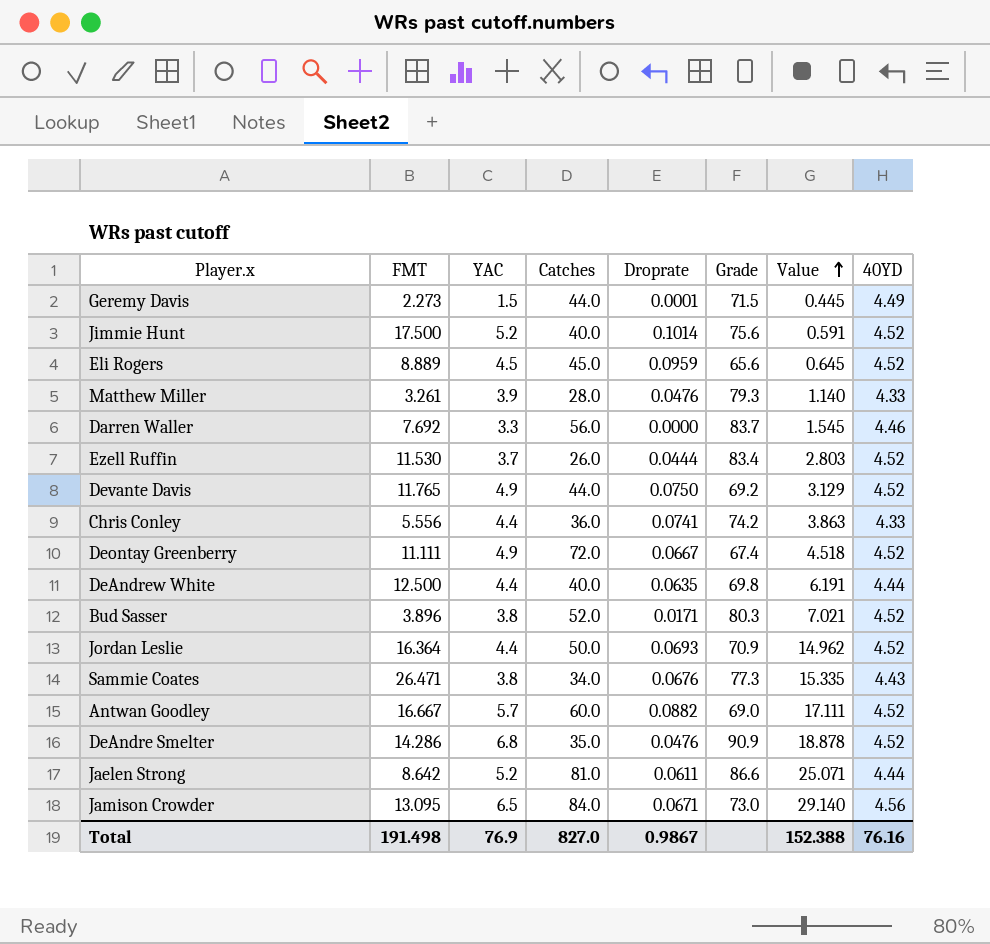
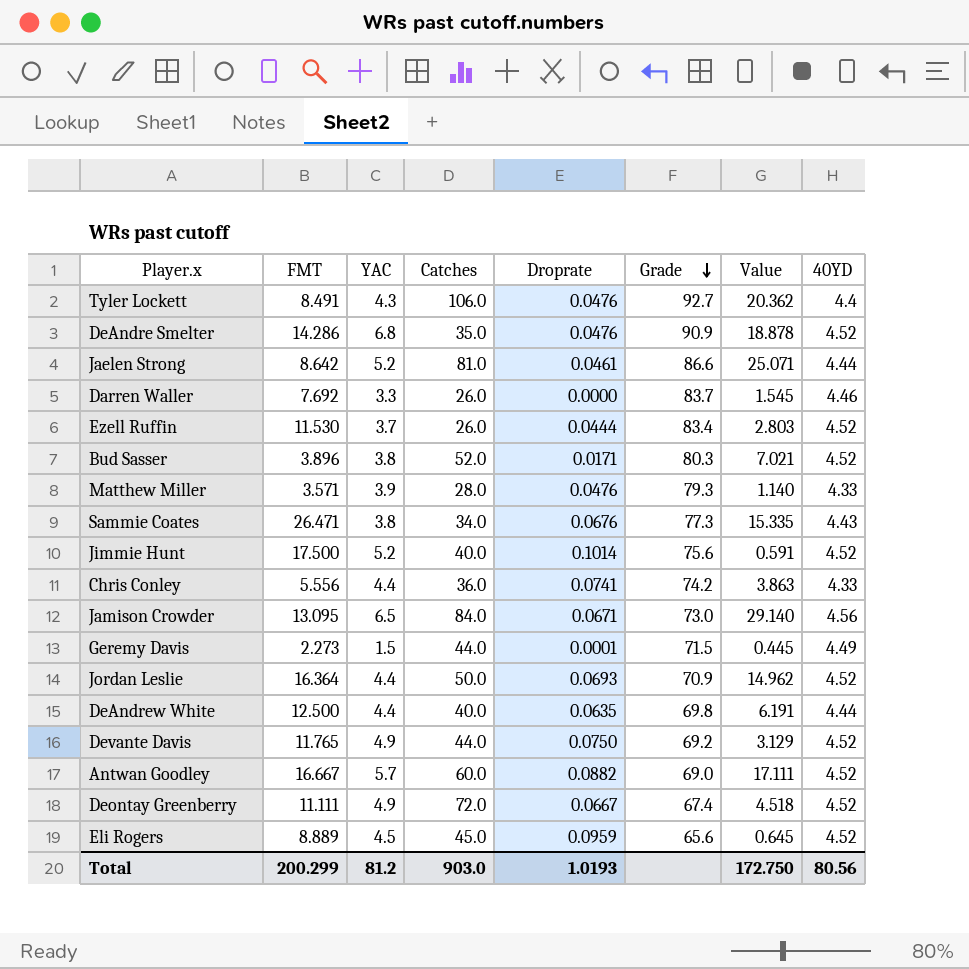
row order: Value ascending -> Grade descending
row Tyler Lockett: none -> 8.491 | 4.3 | 106.0 | 0.0476 | 92.7 | 20.362 | 4.4
Jaelen Strong | Droprate: 0.0611 -> 0.0461
Darren Waller | Catches: 56.0 -> 26.0
Matthew Miller | FMT: 3.261 -> 3.571
Total | FMT: 191.498 -> 200.299
Total | YAC: 76.9 -> 81.2
Total | Catches: 827.0 -> 903.0
Total | Droprate: 0.9867 -> 1.0193
Total | Value: 152.388 -> 172.750
Total | 40YD: 76.16 -> 80.56

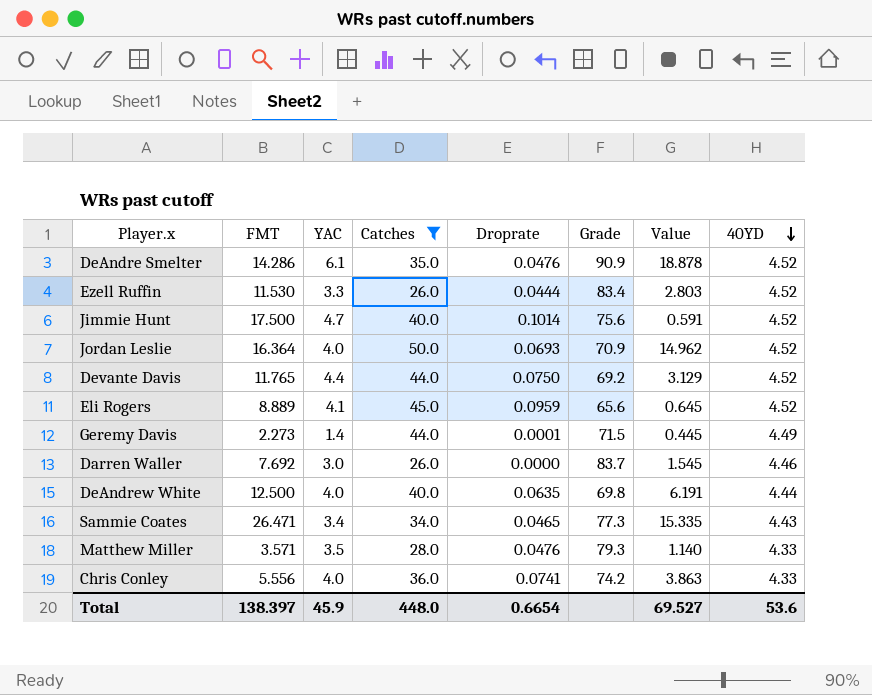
filter: none -> Catches <= 50.0
row order: Grade descending -> 40YD descending
DeAndre Smelter | YAC: 6.8 -> 6.1
Ezell Ruffin | YAC: 3.7 -> 3.3
Jimmie Hunt | YAC: 5.2 -> 4.7
Jordan Leslie | YAC: 4.4 -> 4.0
Devante Davis | YAC: 4.9 -> 4.4
Eli Rogers | YAC: 4.5 -> 4.1
Geremy Davis | YAC: 1.5 -> 1.4
Darren Waller | YAC: 3.3 -> 3.0
DeAndrew White | YAC: 4.4 -> 4.0
Sammie Coates | YAC: 3.8 -> 3.4
Sammie Coates | Droprate: 0.0676 -> 0.0465
Matthew Miller | YAC: 3.9 -> 3.5
Chris Conley | YAC: 4.4 -> 4.0
Total | FMT: 200.299 -> 138.397
Total | YAC: 81.2 -> 45.9
Total | Catches: 903.0 -> 448.0
Total | Droprate: 1.0193 -> 0.6654
Total | Value: 172.750 -> 69.527
Total | 40YD: 80.56 -> 53.6

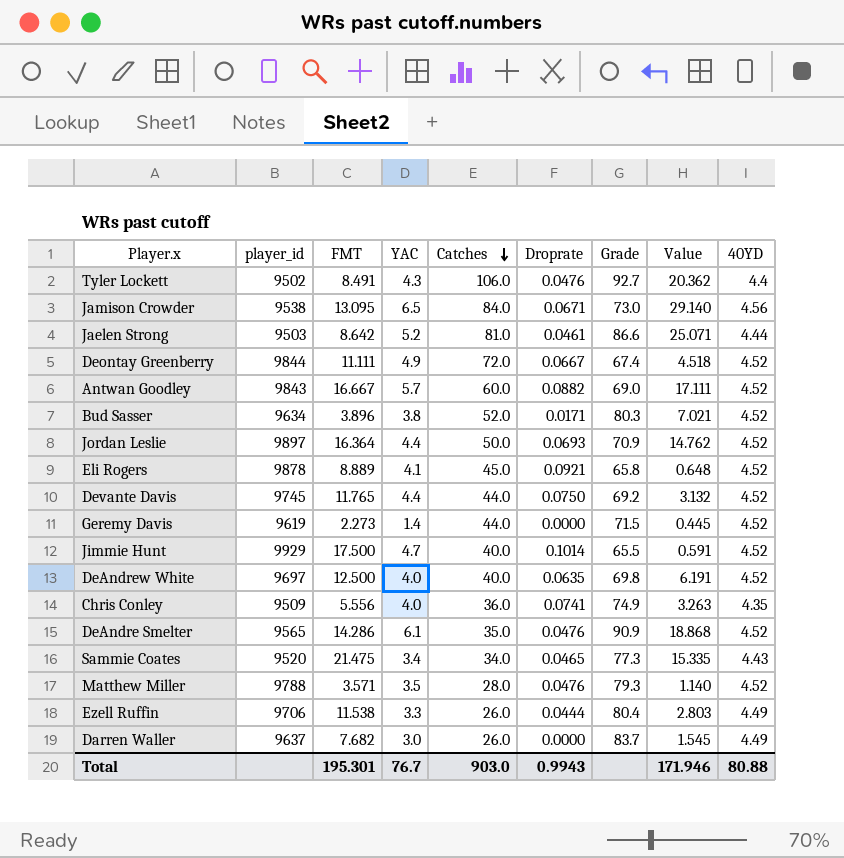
filter: Catches <= 50.0 -> none
row order: 40YD descending -> Catches descending
column player_id | position: none -> 2
Jordan Leslie | YAC: 4.0 -> 4.4
Jordan Leslie | Value: 14.962 -> 14.762
Eli Rogers | Droprate: 0.0959 -> 0.0921
Eli Rogers | Grade: 65.6 -> 65.8
Eli Rogers | Value: 0.645 -> 0.648
Devante Davis | Value: 3.129 -> 3.132
Geremy Davis | Droprate: 0.0001 -> 0.0000
Geremy Davis | 40YD: 4.49 -> 4.52
Jimmie Hunt | Grade: 75.6 -> 65.5
DeAndrew White | 40YD: 4.44 -> 4.52
Chris Conley | Grade: 74.2 -> 74.9
Chris Conley | Value: 3.863 -> 3.263
Chris Conley | 40YD: 4.33 -> 4.35
DeAndre Smelter | Value: 18.878 -> 18.868
Sammie Coates | FMT: 26.471 -> 21.475
Matthew Miller | 40YD: 4.33 -> 4.52
Ezell Ruffin | FMT: 11.530 -> 11.538
Ezell Ruffin | Grade: 83.4 -> 80.4
Ezell Ruffin | 40YD: 4.52 -> 4.49
Darren Waller | FMT: 7.692 -> 7.682
Darren Waller | 40YD: 4.46 -> 4.49
Total | FMT: 138.397 -> 195.301
Total | YAC: 45.9 -> 76.7
Total | Catches: 448.0 -> 903.0
Total | Droprate: 0.6654 -> 0.9943
Total | Value: 69.527 -> 171.946
Total | 40YD: 53.6 -> 80.88

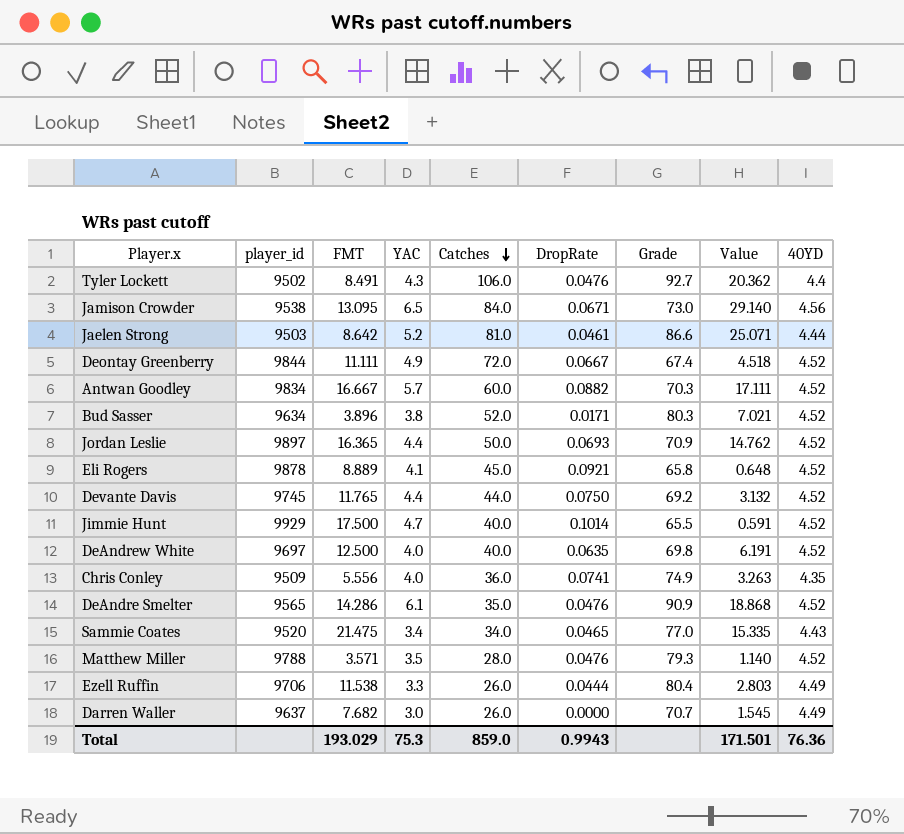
column name: Droprate -> DropRate
row Geremy Davis: 9619 | 2.273 | 1.4 | 44.0 | 0.0000 | 71.5 | 0.445 | 4.52 -> none
Antwan Goodley | player_id: 9843 -> 9834
Antwan Goodley | Grade: 69.0 -> 70.3
Jordan Leslie | FMT: 16.364 -> 16.365
Sammie Coates | Grade: 77.3 -> 77.0
Darren Waller | Grade: 83.7 -> 70.7
Total | FMT: 195.301 -> 193.029
Total | YAC: 76.7 -> 75.3
Total | Catches: 903.0 -> 859.0
Total | Value: 171.946 -> 171.501
Total | 40YD: 80.88 -> 76.36

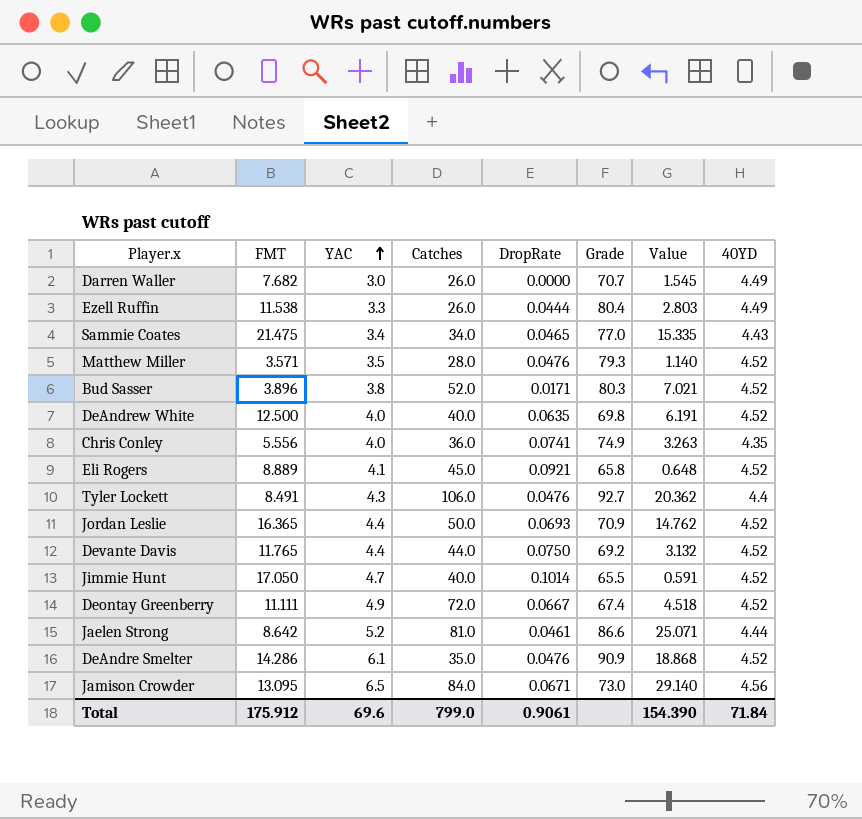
row order: Catches descending -> YAC ascending
column player_id | position: 2 -> none
row Antwan Goodley: 9834 | 16.667 | 5.7 | 60.0 | 0.0882 | 70.3 | 17.111 | 4.52 -> none
Jimmie Hunt | FMT: 17.500 -> 17.050
Total | FMT: 193.029 -> 175.912
Total | YAC: 75.3 -> 69.6
Total | Catches: 859.0 -> 799.0
Total | DropRate: 0.9943 -> 0.9061
Total | Value: 171.501 -> 154.390
Total | 40YD: 76.36 -> 71.84

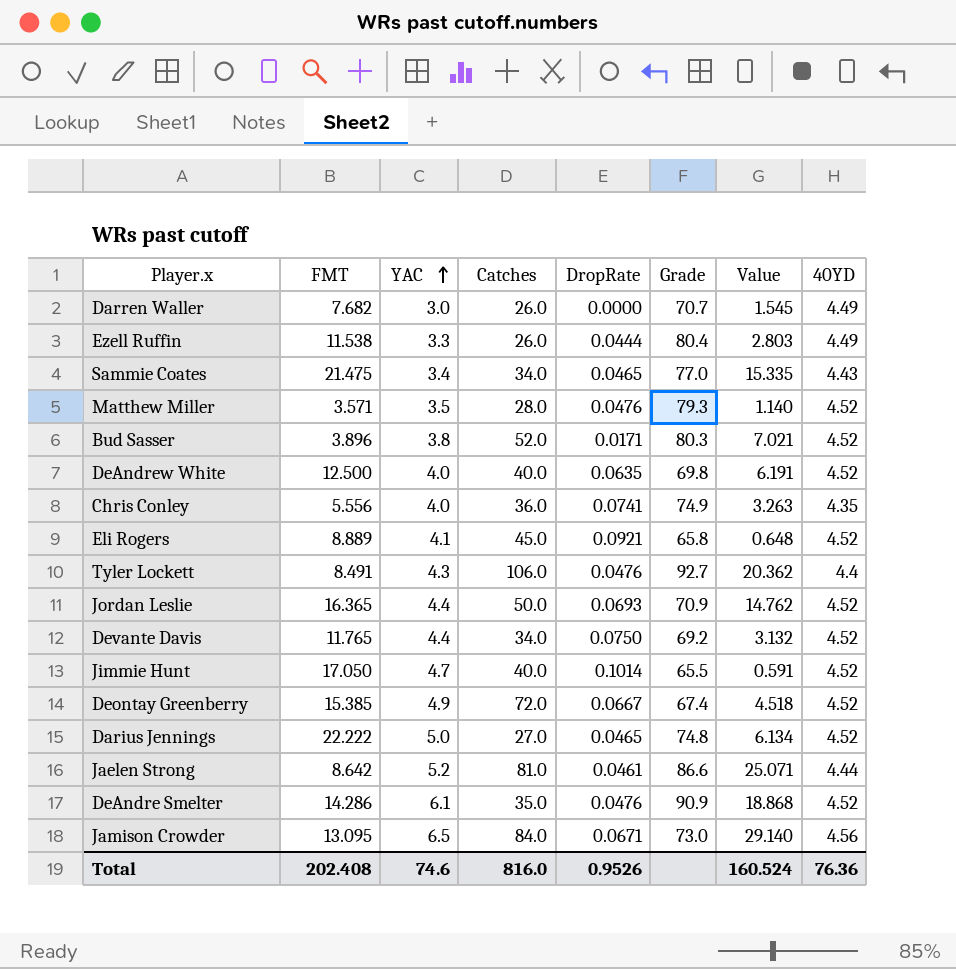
Devante Davis | Catches: 44.0 -> 34.0
Deontay Greenberry | FMT: 11.111 -> 15.385
row Darius Jennings: none -> 22.222 | 5.0 | 27.0 | 0.0465 | 74.8 | 6.134 | 4.52
Total | FMT: 175.912 -> 202.408
Total | YAC: 69.6 -> 74.6
Total | Catches: 799.0 -> 816.0
Total | DropRate: 0.9061 -> 0.9526
Total | Value: 154.390 -> 160.524
Total | 40YD: 71.84 -> 76.36

